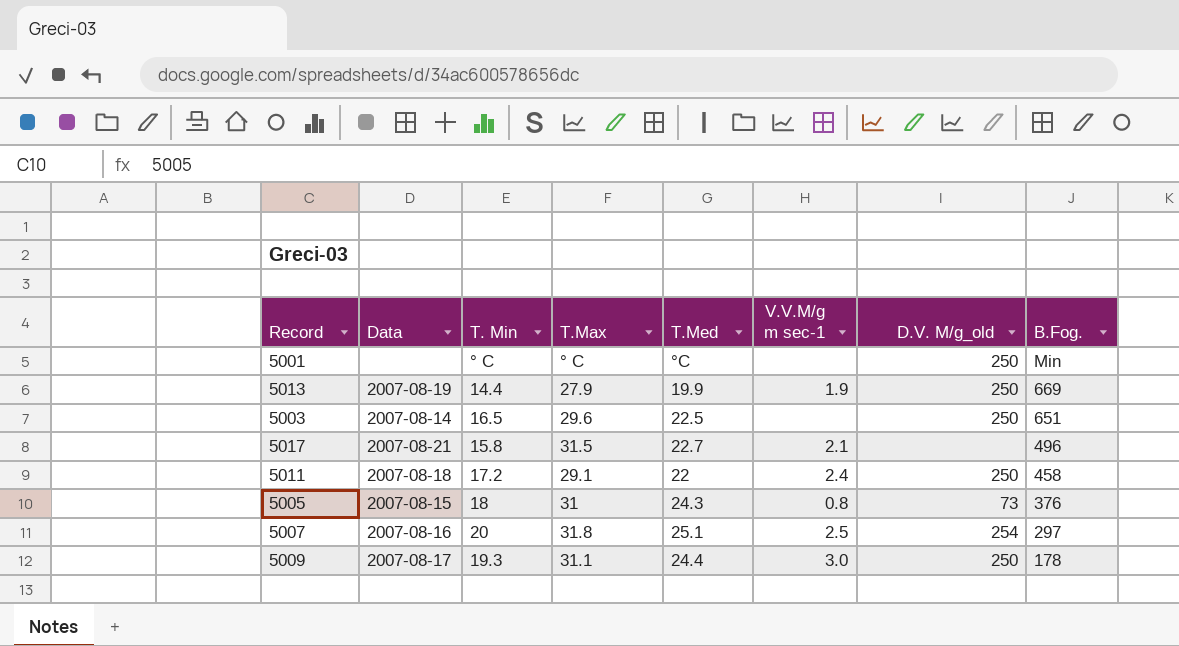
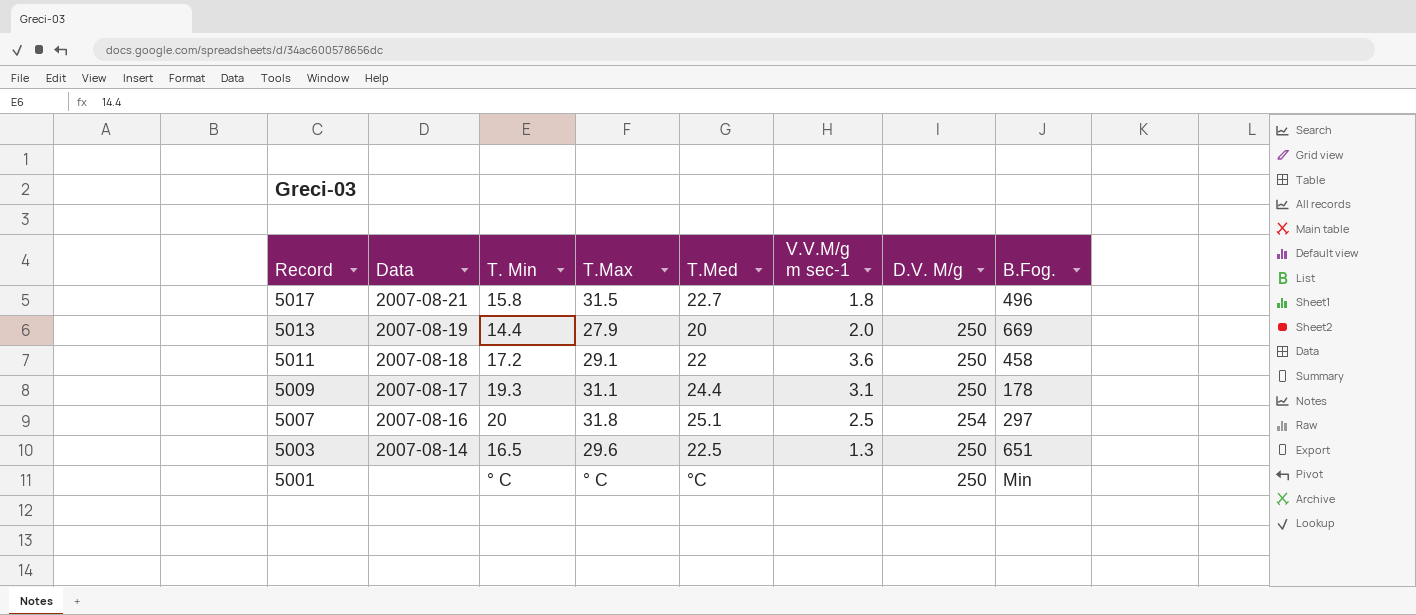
row order: B.Fog. descending -> Record descending
column name: D.V. M/g_old -> D.V. M/g
row 5005: 2007-08-15 | 18 | 31 | 24.3 | 0.8 | 73 | 376 -> none
5017 | V.V.M/g m sec-1: 2.1 -> 1.8
5013 | T.Med: 19.9 -> 20
5013 | V.V.M/g m sec-1: 1.9 -> 2.0
5011 | V.V.M/g m sec-1: 2.4 -> 3.6
5009 | V.V.M/g m sec-1: 3.0 -> 3.1
5003 | V.V.M/g m sec-1: none -> 1.3

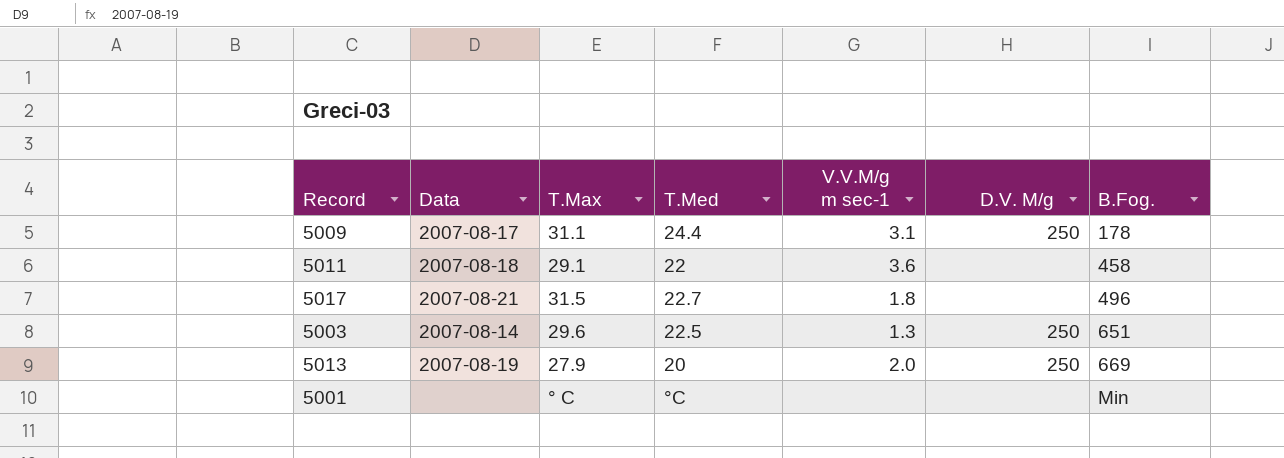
row order: Record descending -> B.Fog. ascending
column T. Min | position: 3 -> none
row 5007: 2007-08-16 | 20 | 31.8 | 25.1 | 2.5 | 254 | 297 -> none
5011 | D.V. M/g: 250 -> none
5001 | D.V. M/g: 250 -> none

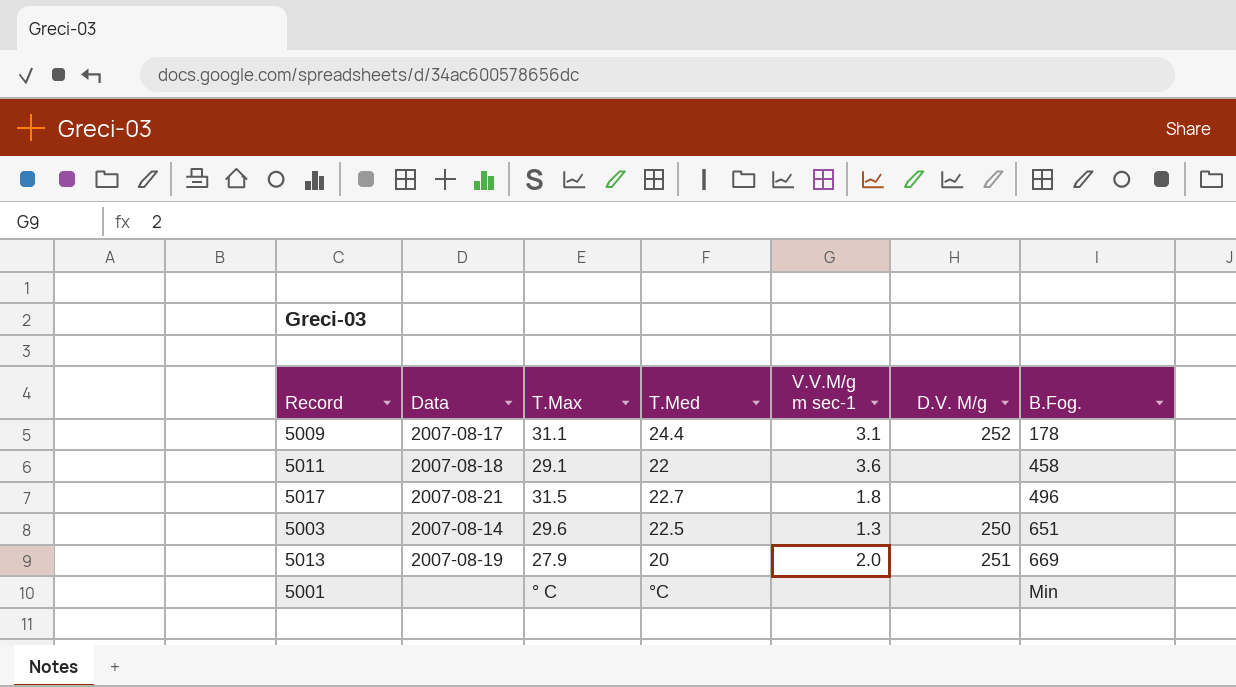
5009 | D.V. M/g: 250 -> 252
5013 | D.V. M/g: 250 -> 251

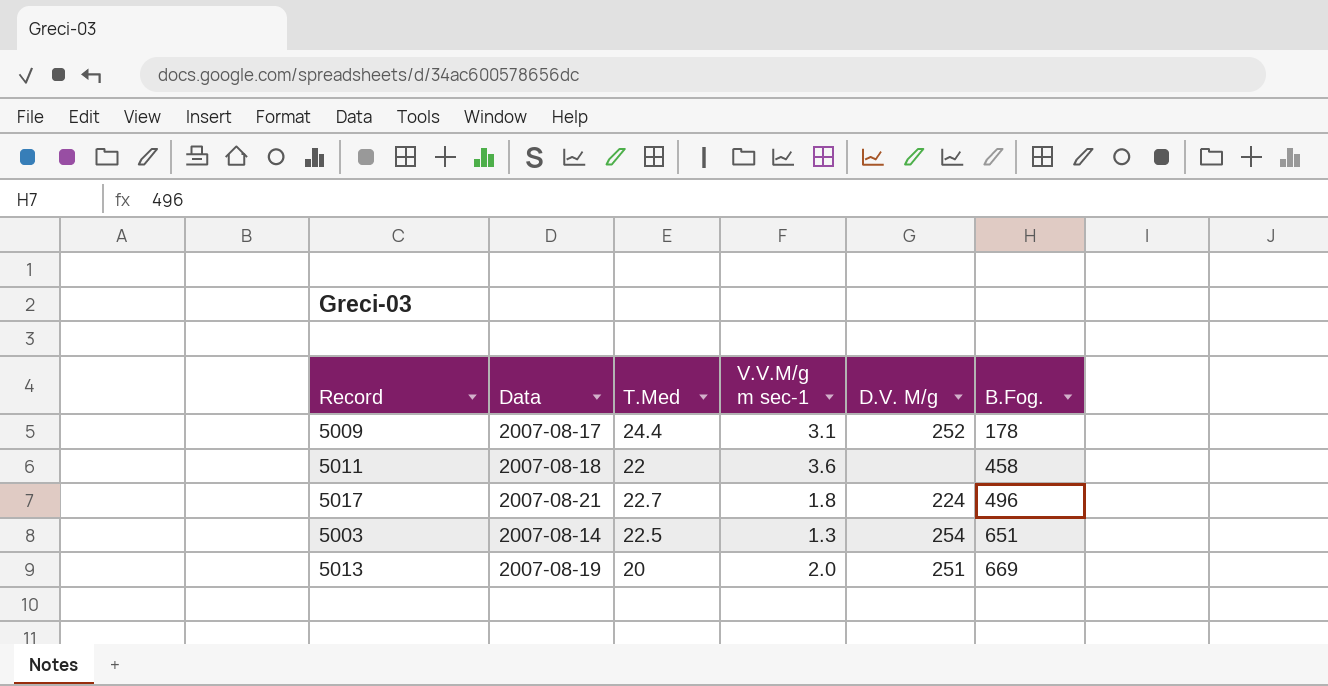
column T.Max | position: 3 -> none
row 5001: none | ° C | °C | none | none | Min -> none
5017 | D.V. M/g: none -> 224
5003 | D.V. M/g: 250 -> 254

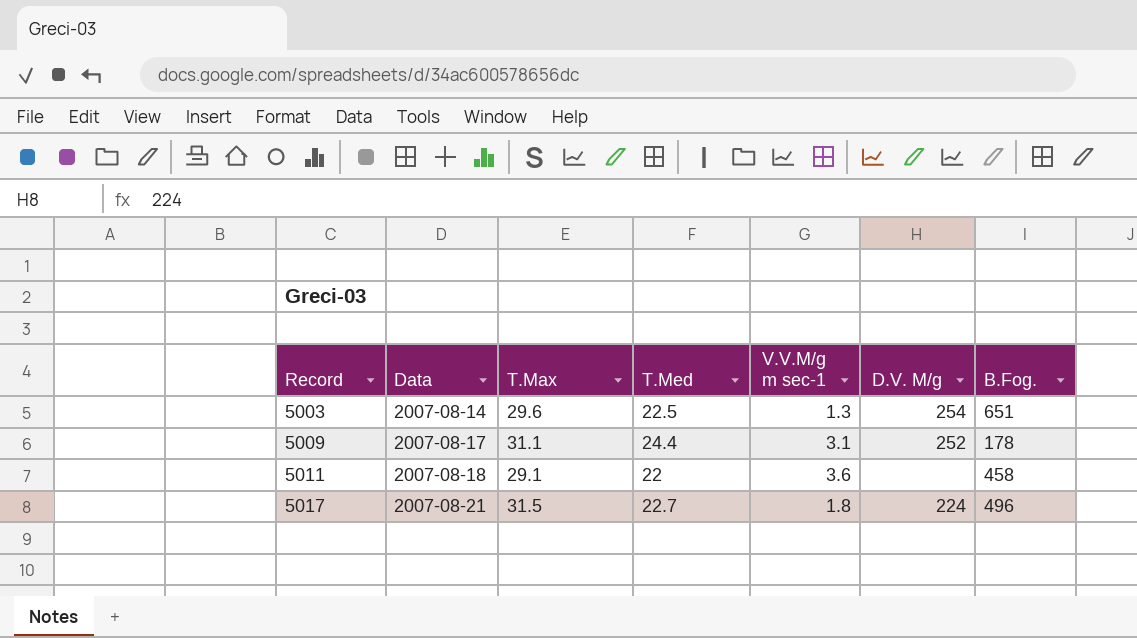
row order: B.Fog. ascending -> Record ascending
column T.Max | position: none -> 3
row 5013: 2007-08-19 | 20 | 2.0 | 251 | 669 -> none

